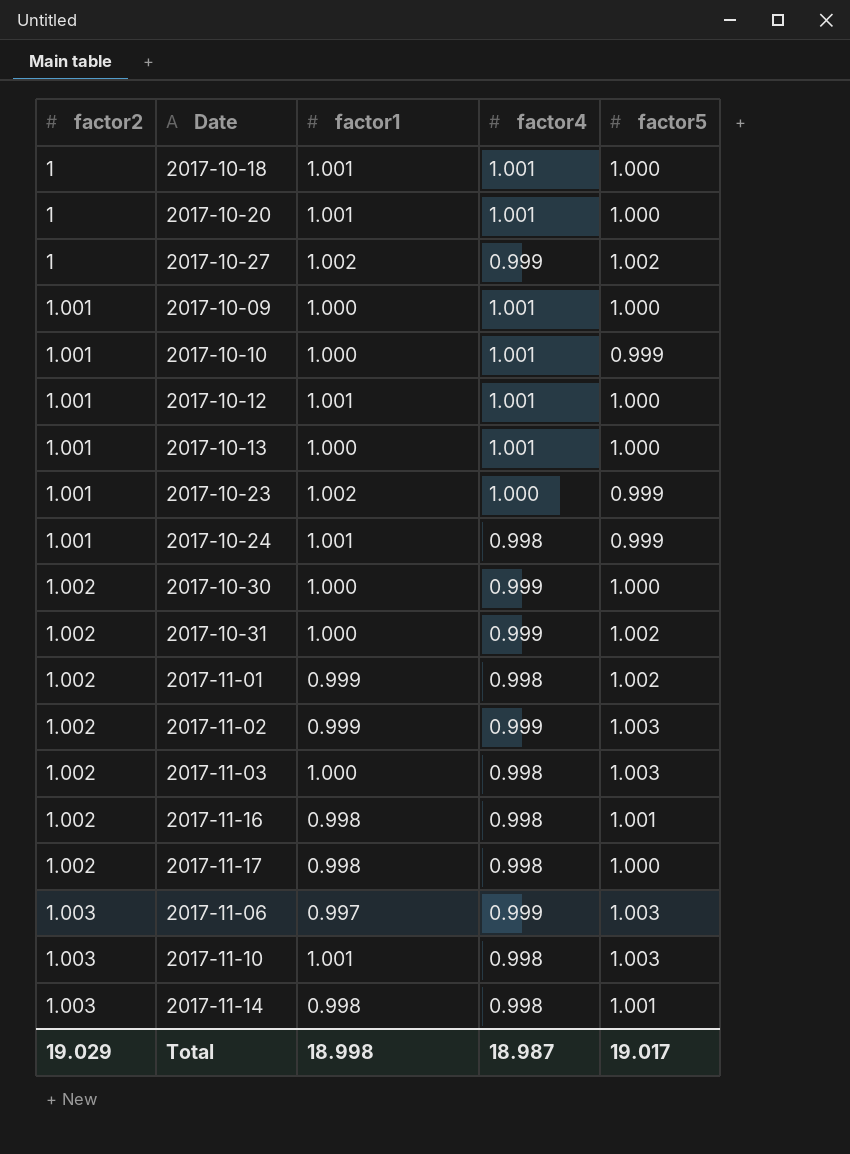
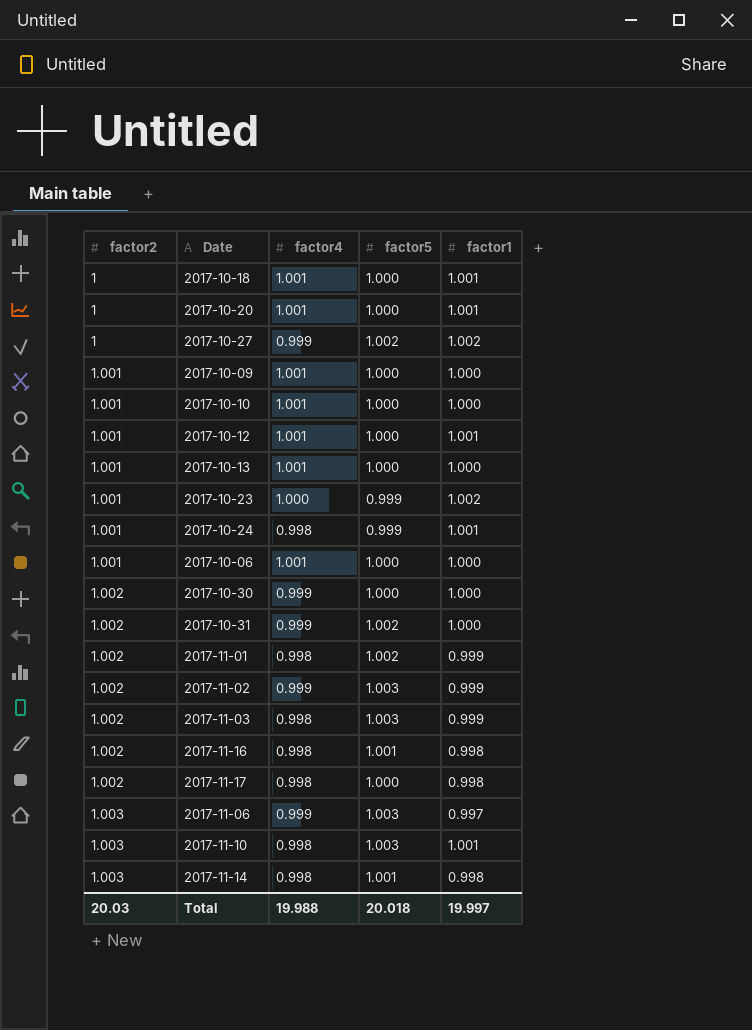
column factor1 | position: 3 -> 5
2017-10-10 | factor5: 0.999 -> 1.000
row 2017-10-06: none -> 1.001 | 1.001 | 1.000 | 1.000
2017-11-03 | factor1: 1.000 -> 0.999
Total | factor2: 19.029 -> 20.03
Total | factor4: 18.987 -> 19.988
Total | factor5: 19.017 -> 20.018
Total | factor1: 18.998 -> 19.997

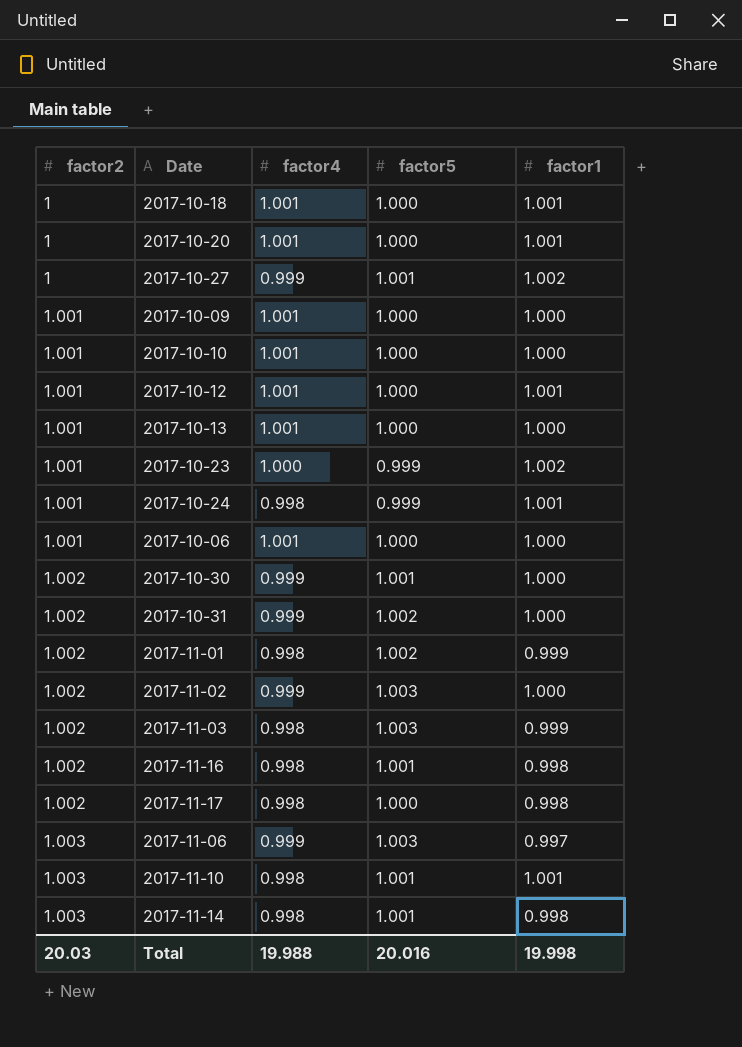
2017-10-27 | factor5: 1.002 -> 1.001
2017-10-30 | factor5: 1.000 -> 1.001
2017-11-02 | factor1: 0.999 -> 1.000
2017-11-10 | factor5: 1.003 -> 1.001
Total | factor5: 20.018 -> 20.016
Total | factor1: 19.997 -> 19.998

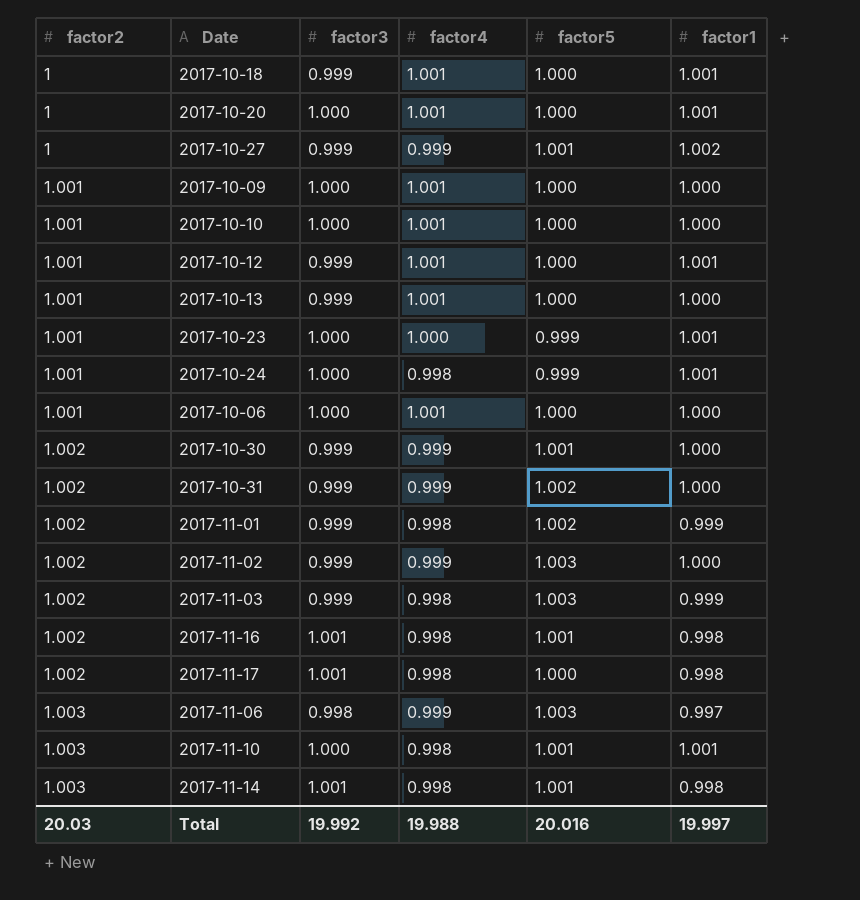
column factor3 | position: none -> 3
2017-10-23 | factor1: 1.002 -> 1.001
Total | factor1: 19.998 -> 19.997

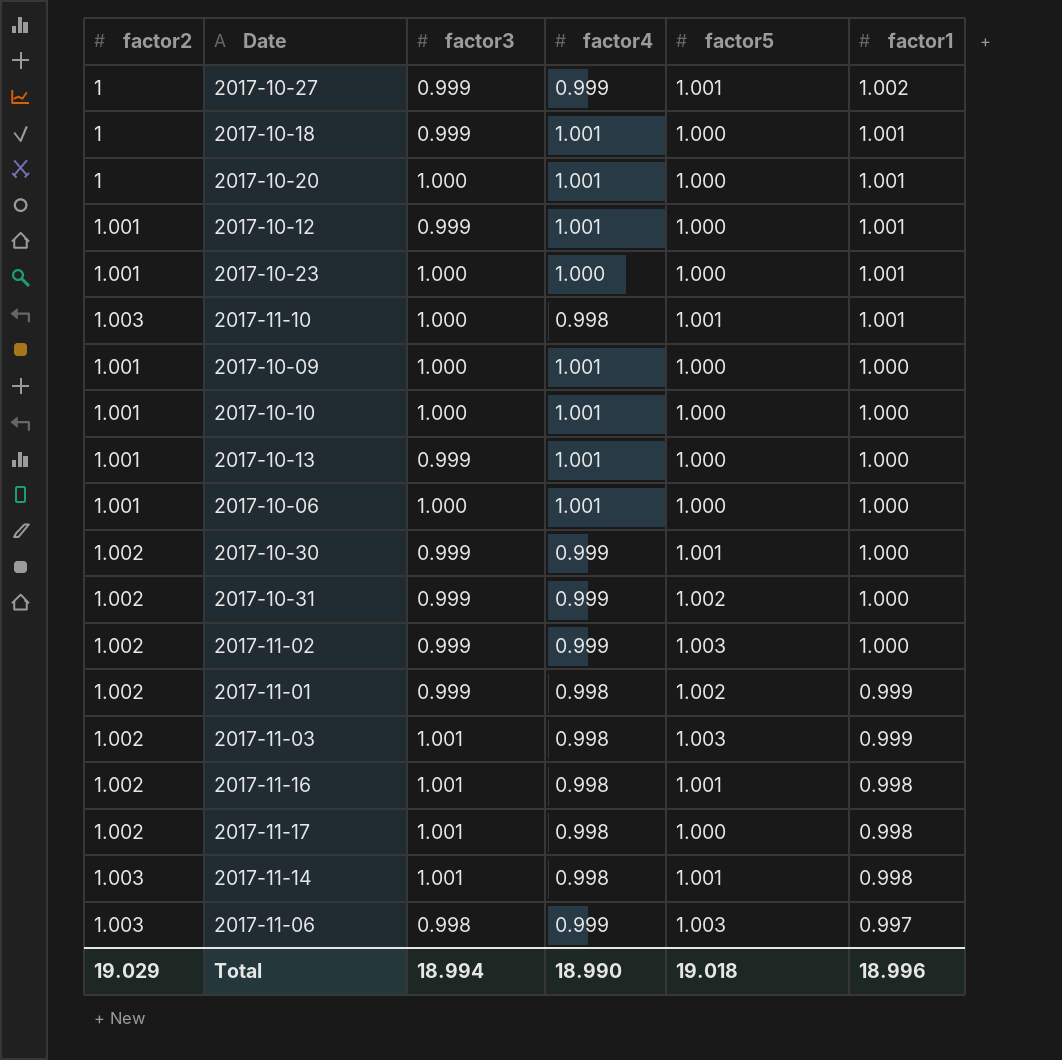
row order: factor2 ascending -> factor1 descending
row 2017-10-24: 1.001 | 1.000 | 0.998 | 0.999 | 1.001 -> none
2017-10-23 | factor5: 0.999 -> 1.000
2017-11-03 | factor3: 0.999 -> 1.001
Total | factor2: 20.03 -> 19.029
Total | factor3: 19.992 -> 18.994
Total | factor4: 19.988 -> 18.990
Total | factor5: 20.016 -> 19.018
Total | factor1: 19.997 -> 18.996

